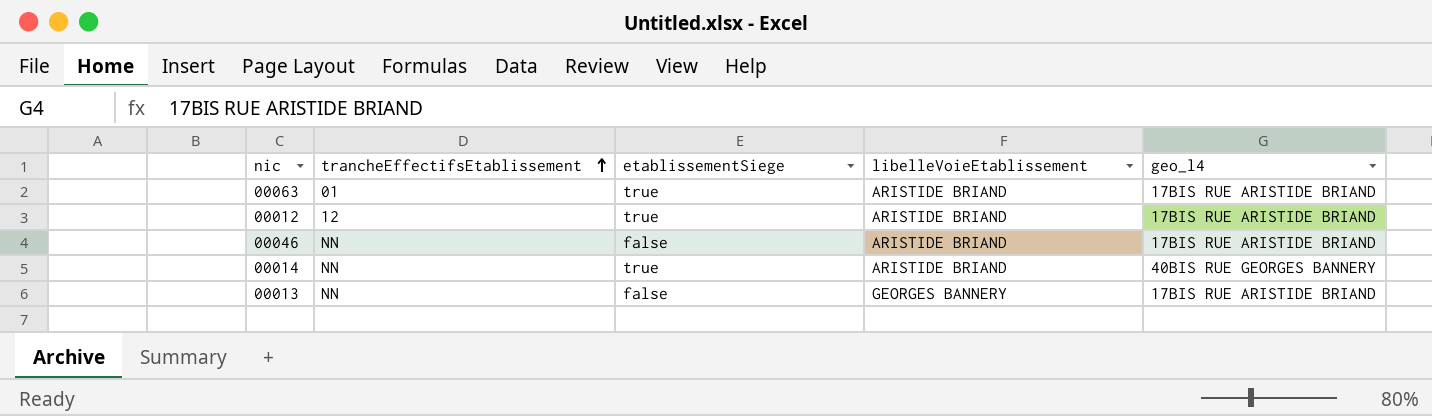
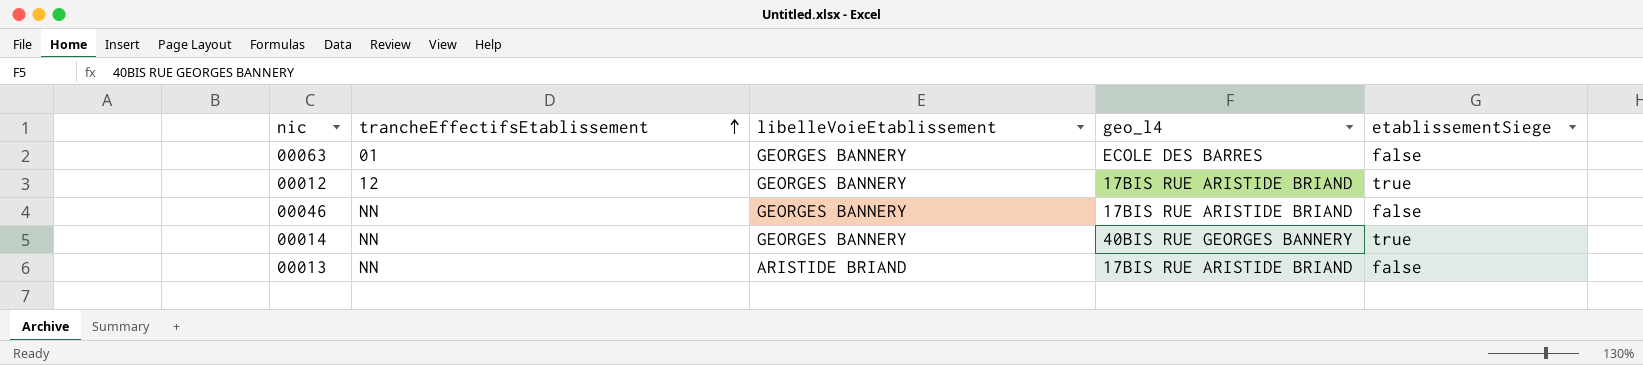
column etablissementSiege | position: 3 -> 5
00063 | libelleVoieEtablissement: ARISTIDE BRIAND -> GEORGES BANNERY
00063 | geo_l4: 17BIS RUE ARISTIDE BRIAND -> ECOLE DES BARRES
00063 | etablissementSiege: true -> false
00012 | libelleVoieEtablissement: ARISTIDE BRIAND -> GEORGES BANNERY
00046 | libelleVoieEtablissement: ARISTIDE BRIAND -> GEORGES BANNERY
00014 | libelleVoieEtablissement: ARISTIDE BRIAND -> GEORGES BANNERY
00013 | libelleVoieEtablissement: GEORGES BANNERY -> ARISTIDE BRIAND

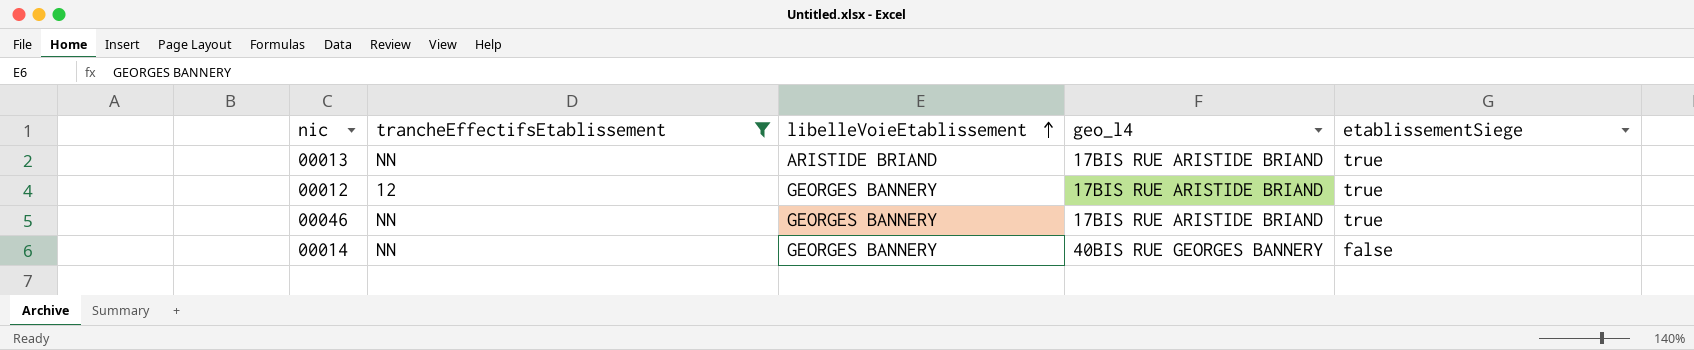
filter: none -> trancheEffectifsEtablissement != 01
row order: trancheEffectifsEtablissement ascending -> libelleVoieEtablissement ascending
00013 | etablissementSiege: false -> true
00046 | etablissementSiege: false -> true
00014 | etablissementSiege: true -> false

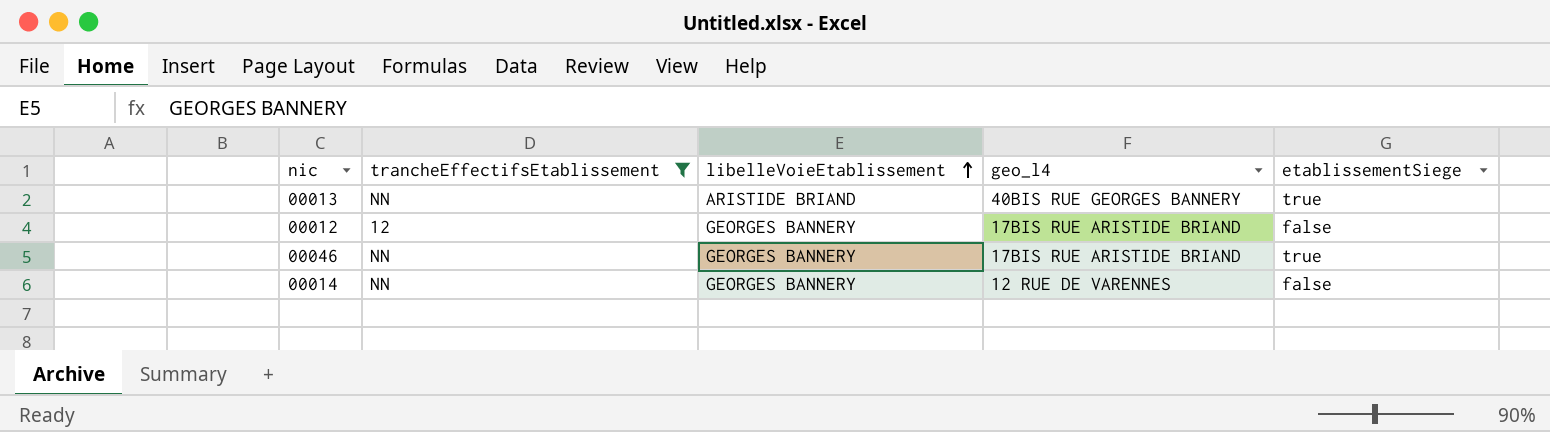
00013 | geo_l4: 17BIS RUE ARISTIDE BRIAND -> 40BIS RUE GEORGES BANNERY
00012 | etablissementSiege: true -> false
00014 | geo_l4: 40BIS RUE GEORGES BANNERY -> 12 RUE DE VARENNES

